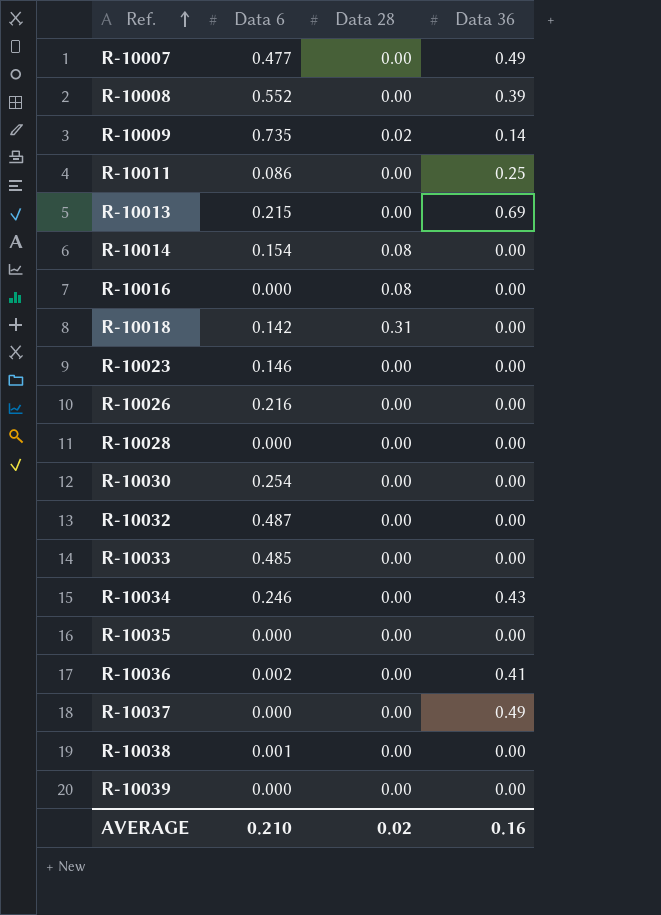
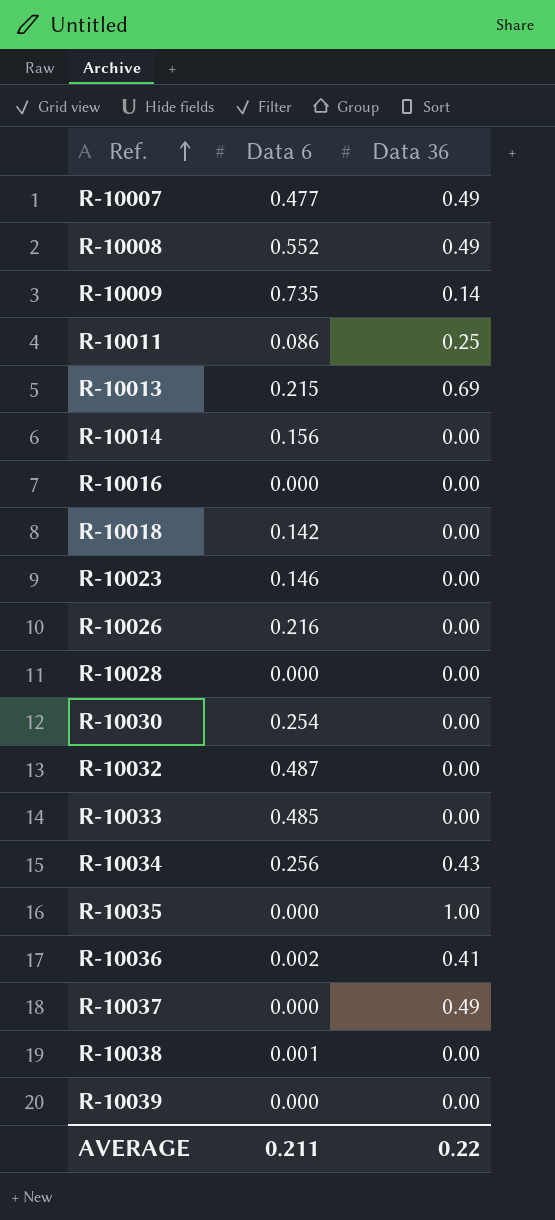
column Data 28 | position: 3 -> none
R-10008 | Data 36: 0.39 -> 0.49
R-10014 | Data 6: 0.154 -> 0.156
R-10034 | Data 6: 0.246 -> 0.256
R-10035 | Data 36: 0.00 -> 1.00
AVERAGE | Data 6: 0.210 -> 0.211
AVERAGE | Data 36: 0.16 -> 0.22

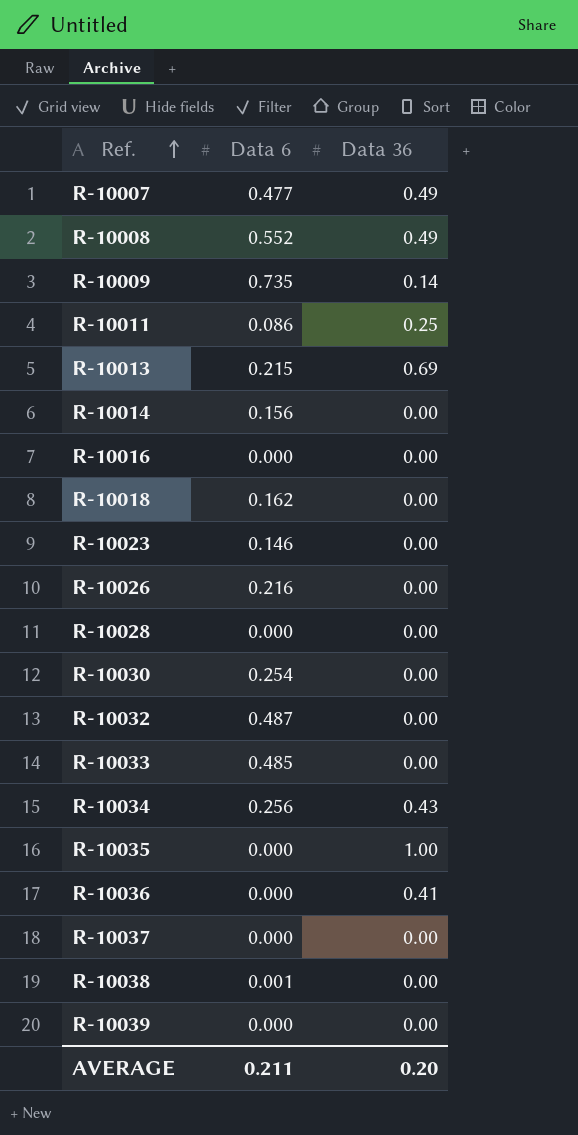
R-10018 | Data 6: 0.142 -> 0.162
R-10036 | Data 6: 0.002 -> 0.000
R-10037 | Data 36: 0.49 -> 0.00
AVERAGE | Data 36: 0.22 -> 0.20

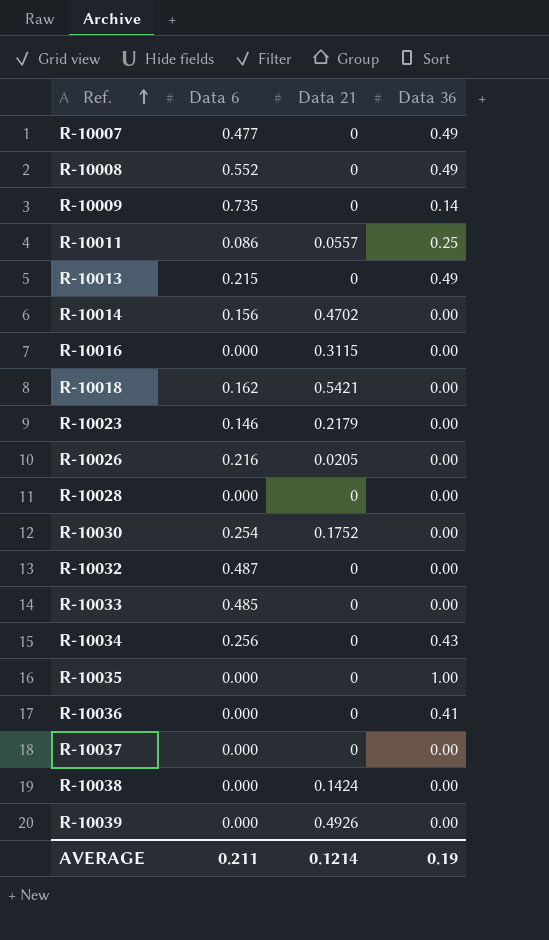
column Data 21 | position: none -> 3
R-10013 | Data 36: 0.69 -> 0.49
R-10038 | Data 6: 0.001 -> 0.000
AVERAGE | Data 36: 0.20 -> 0.19

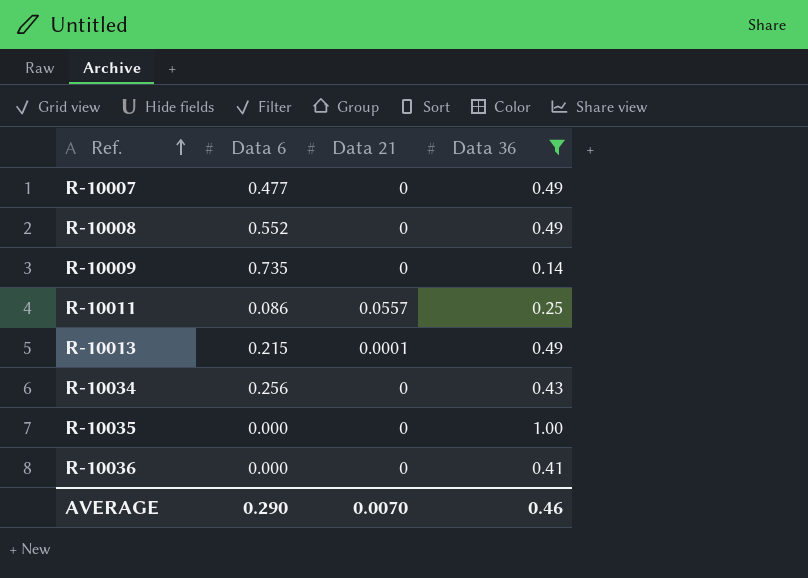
filter: none -> Data 36 != 0.00
R-10013 | Data 21: 0 -> 0.0001
AVERAGE | Data 6: 0.211 -> 0.290
AVERAGE | Data 21: 0.1214 -> 0.0070
AVERAGE | Data 36: 0.19 -> 0.46

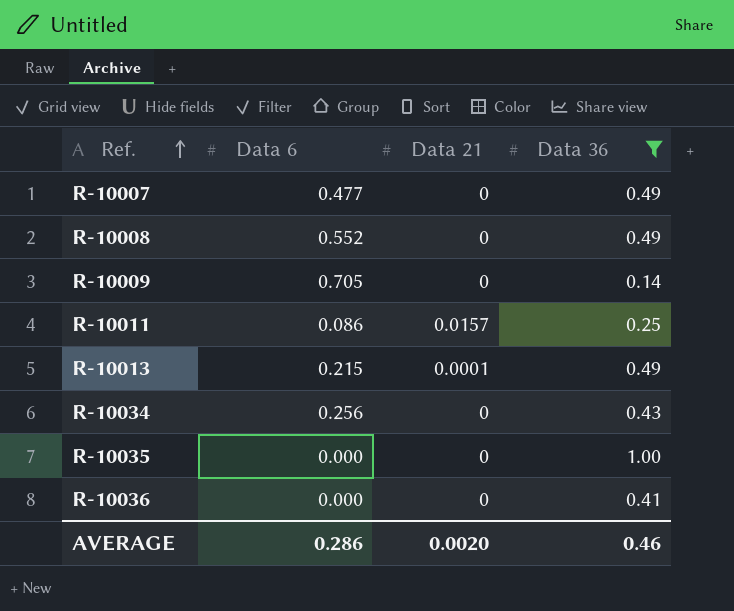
R-10009 | Data 6: 0.735 -> 0.705
R-10011 | Data 21: 0.0557 -> 0.0157
AVERAGE | Data 6: 0.290 -> 0.286
AVERAGE | Data 21: 0.0070 -> 0.0020

